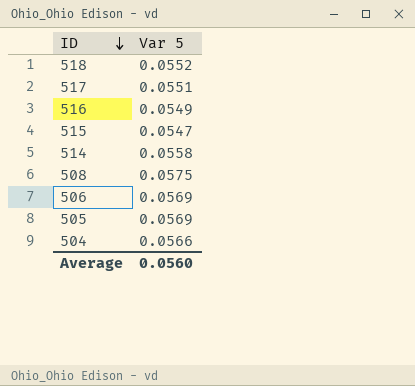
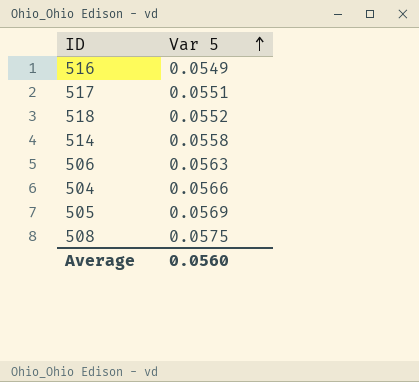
row order: ID descending -> Var 5 ascending
row 515: 0.0547 -> none
506 | Var 5: 0.0569 -> 0.0563

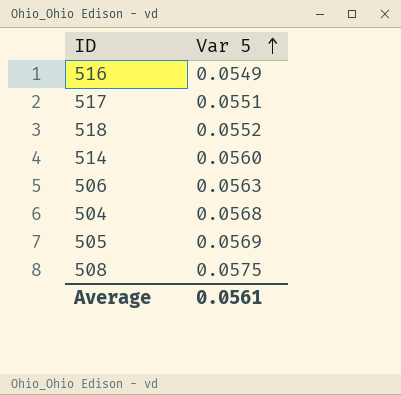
514 | Var 5: 0.0558 -> 0.0560
504 | Var 5: 0.0566 -> 0.0568
Average | Var 5: 0.0560 -> 0.0561

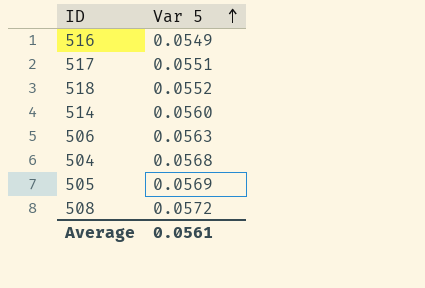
508 | Var 5: 0.0575 -> 0.0572

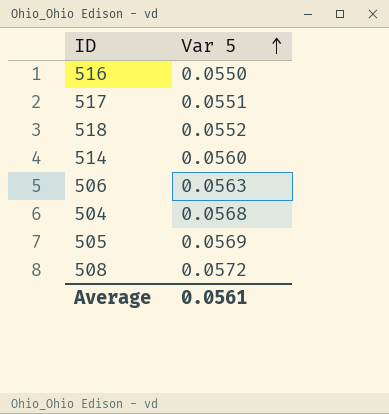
516 | Var 5: 0.0549 -> 0.0550

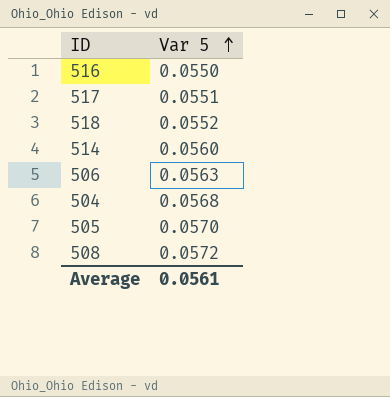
505 | Var 5: 0.0569 -> 0.0570

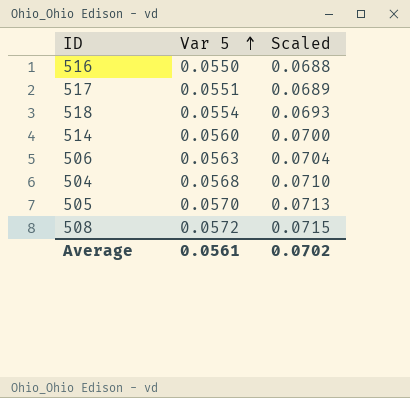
column Scaled | formula: none -> [Var 5] * 1.25
518 | Var 5: 0.0552 -> 0.0554

